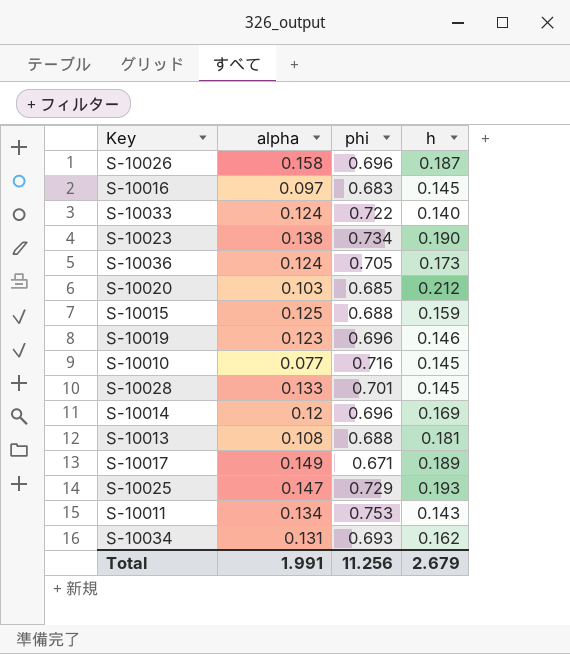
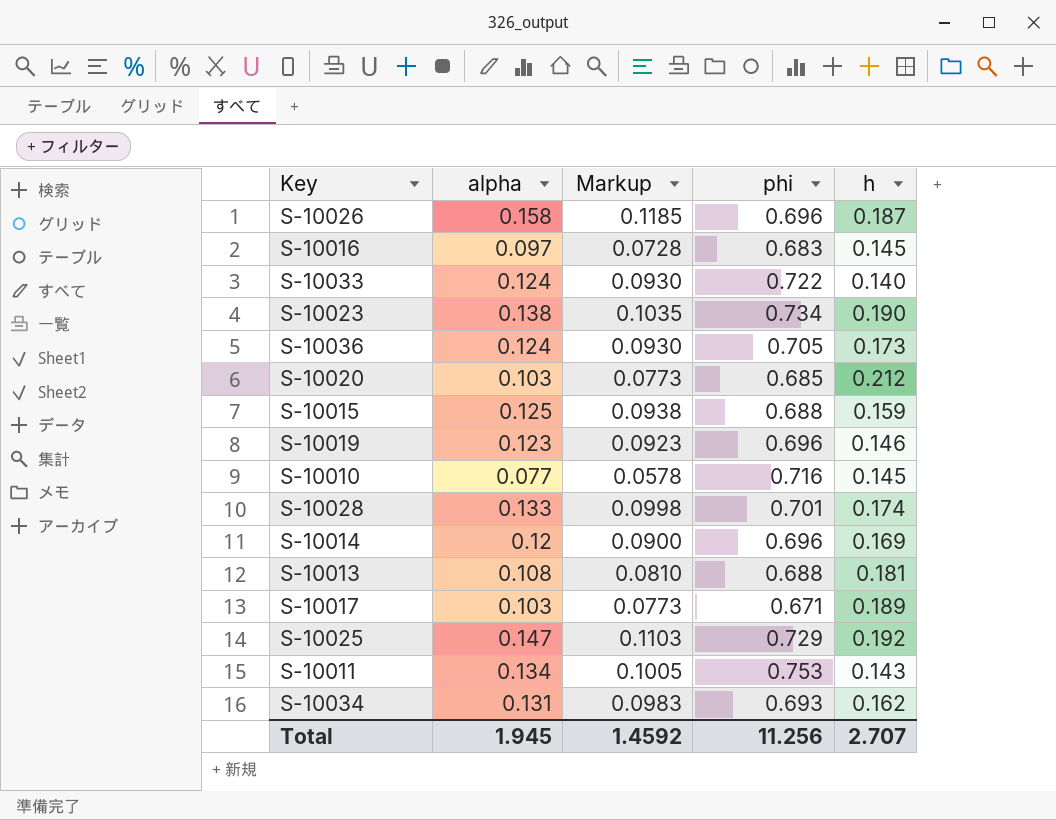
column Markup | formula: none -> [alpha] * 0.75
S-10028 | h: 0.145 -> 0.174
S-10017 | alpha: 0.149 -> 0.103
S-10025 | h: 0.193 -> 0.192
Total | alpha: 1.991 -> 1.945
Total | h: 2.679 -> 2.707

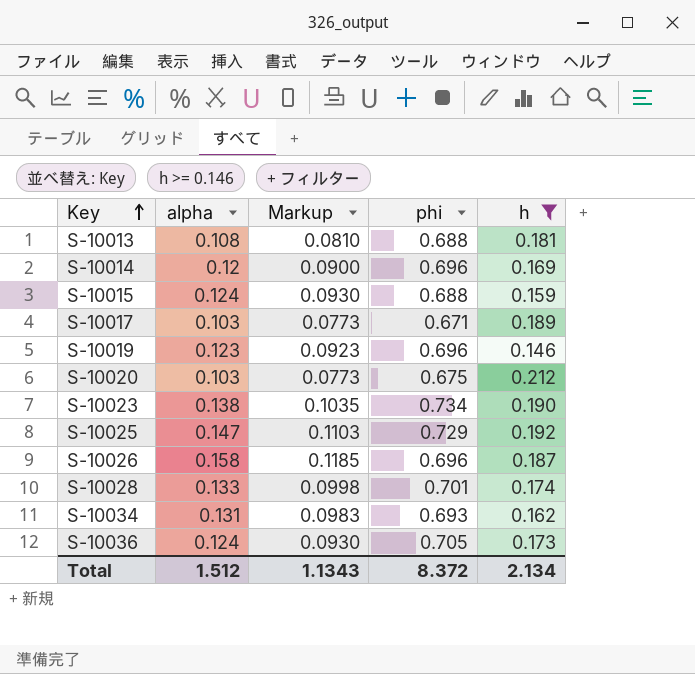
filter: none -> h >= 0.146
row order: none -> Key ascending
S-10015 | alpha: 0.125 -> 0.124
S-10015 | Markup: 0.0938 -> 0.0930
S-10020 | phi: 0.685 -> 0.675
Total | alpha: 1.945 -> 1.512
Total | Markup: 1.4592 -> 1.1343
Total | phi: 11.256 -> 8.372
Total | h: 2.707 -> 2.134

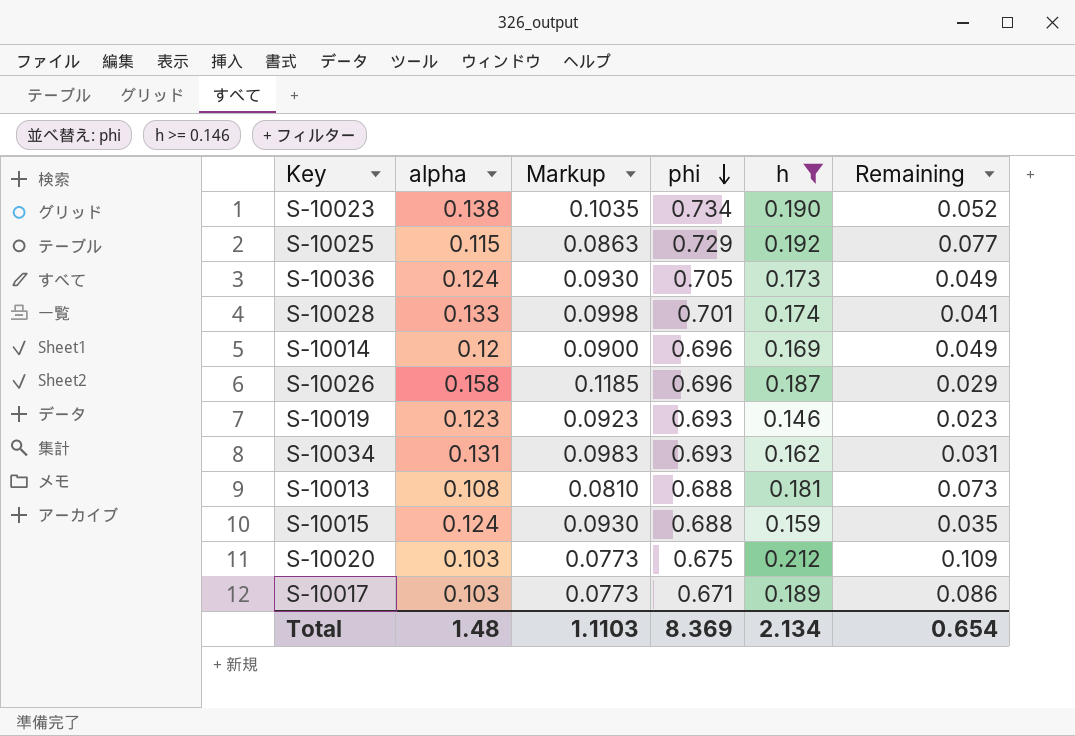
row order: Key ascending -> phi descending
column Remaining | formula: none -> [h] - [alpha]
S-10025 | alpha: 0.147 -> 0.115
S-10025 | Markup: 0.1103 -> 0.0863
S-10019 | phi: 0.696 -> 0.693
Total | alpha: 1.512 -> 1.48
Total | Markup: 1.1343 -> 1.1103
Total | phi: 8.372 -> 8.369

